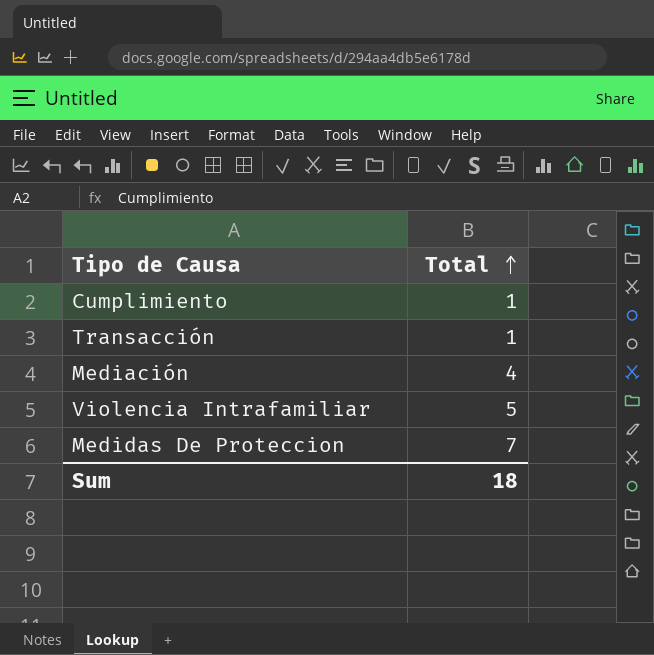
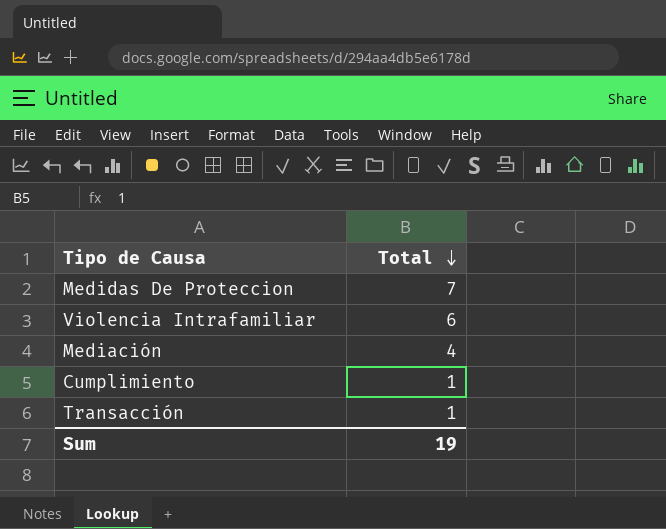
row order: Total ascending -> Total descending
Violencia Intrafamiliar | Total: 5 -> 6
Sum | Total: 18 -> 19

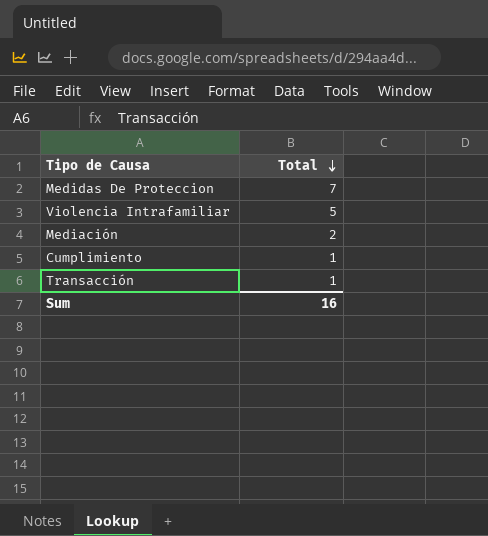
Violencia Intrafamiliar | Total: 6 -> 5
Mediación | Total: 4 -> 2
Sum | Total: 19 -> 16

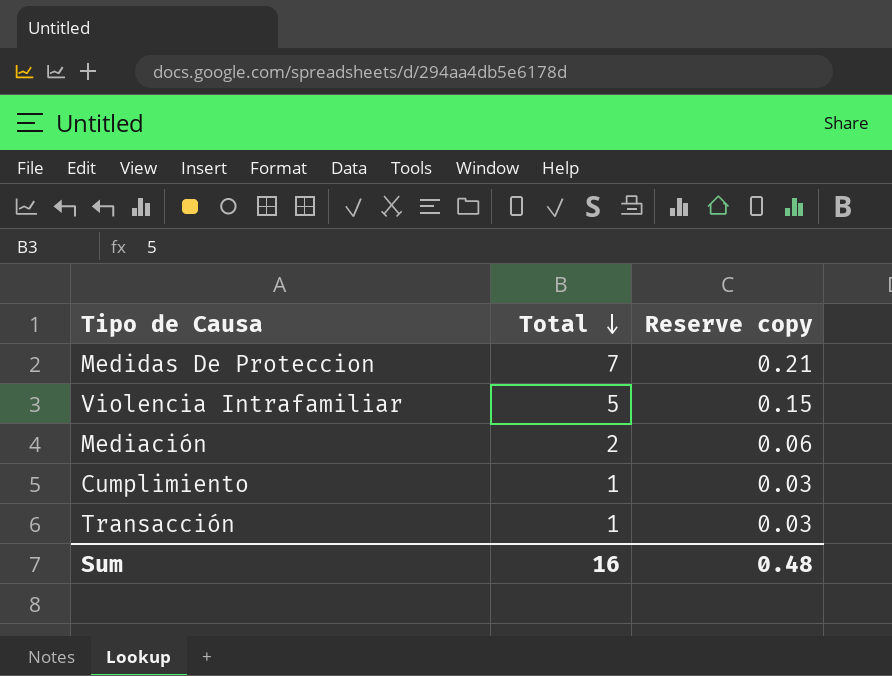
column Reserve copy | formula: none -> [Total] * 0.03

